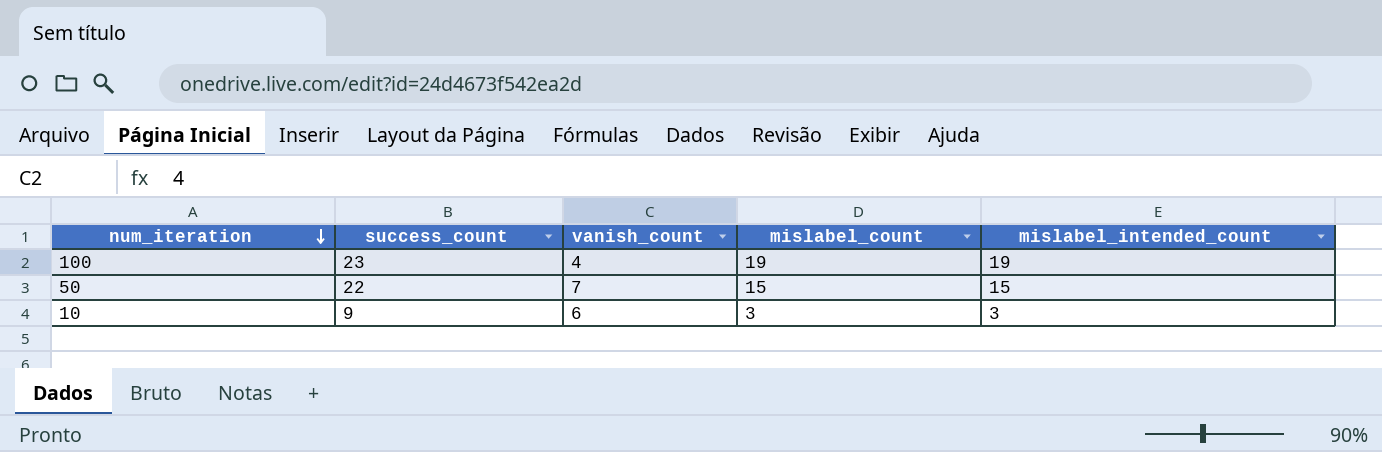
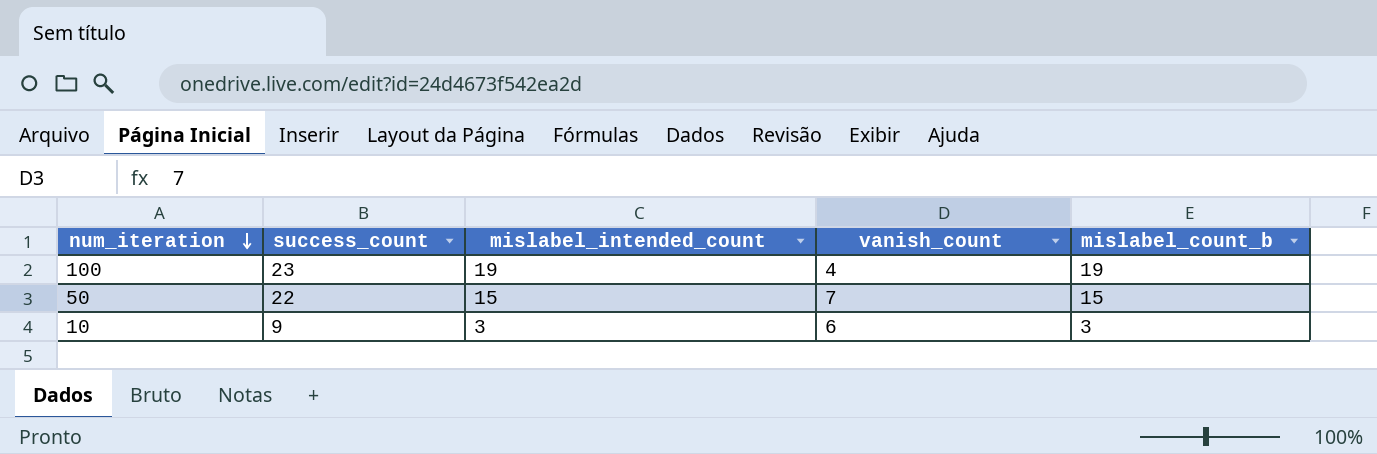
column mislabel_intended_count | position: 5 -> 3
column name: mislabel_count -> mislabel_count_b

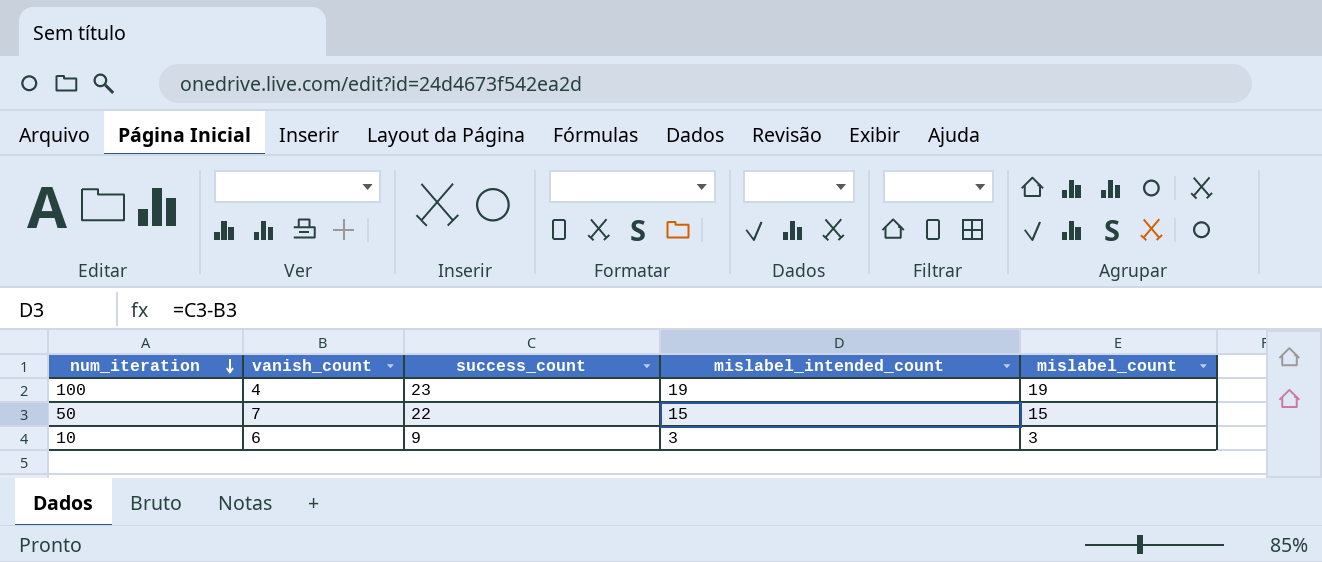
column vanish_count | position: 4 -> 2
column name: mislabel_count_b -> mislabel_count

